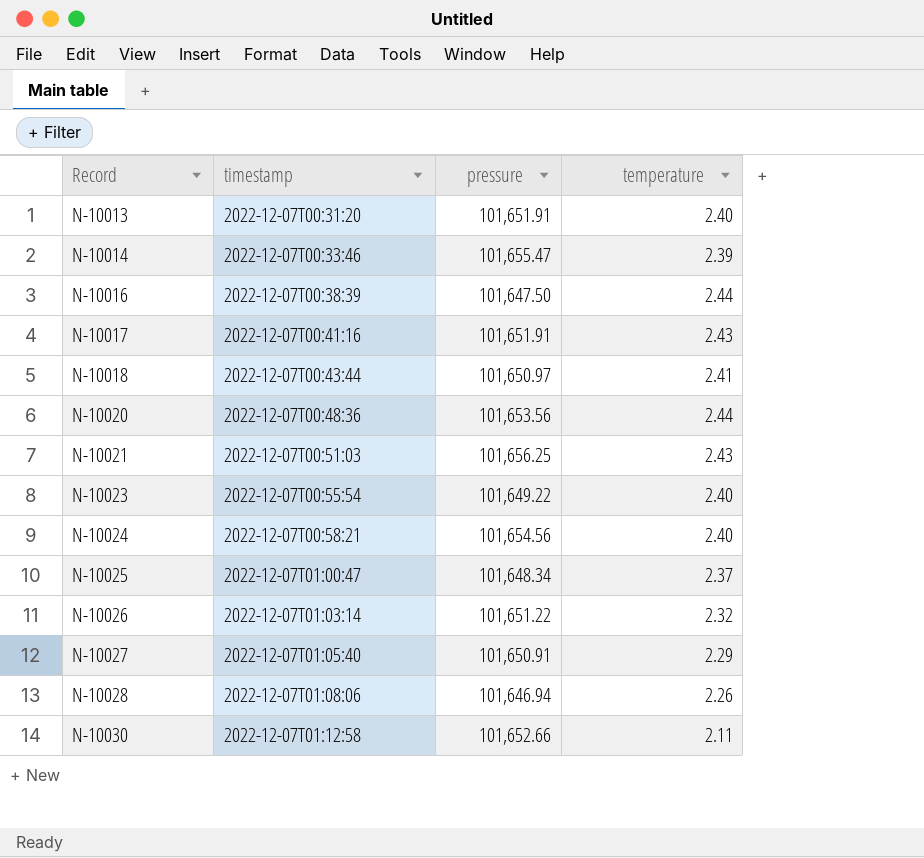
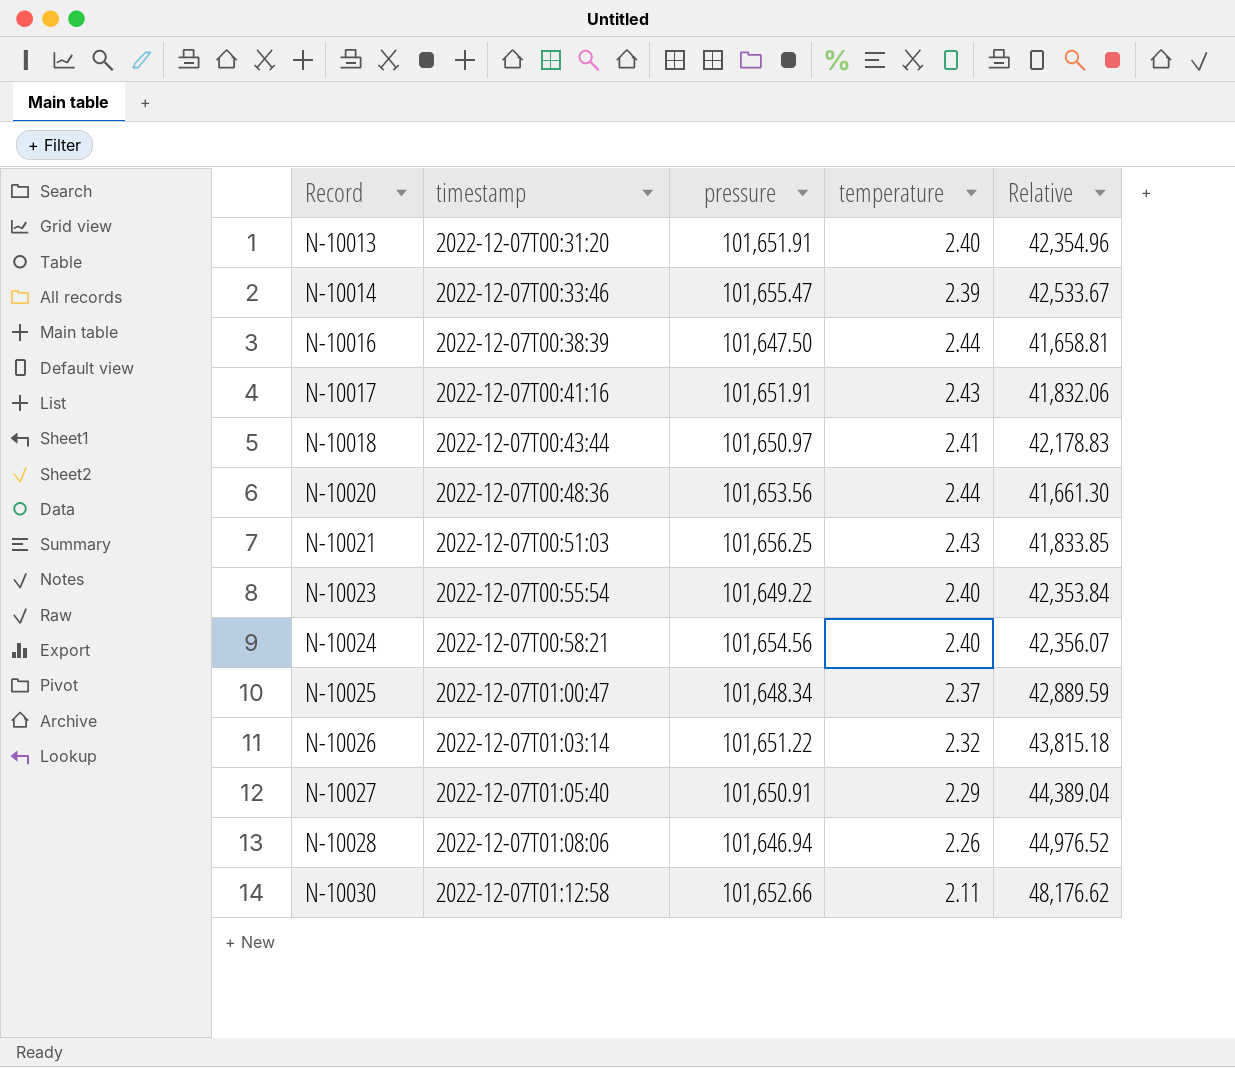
column Relative | formula: none -> [pressure] / [temperature]

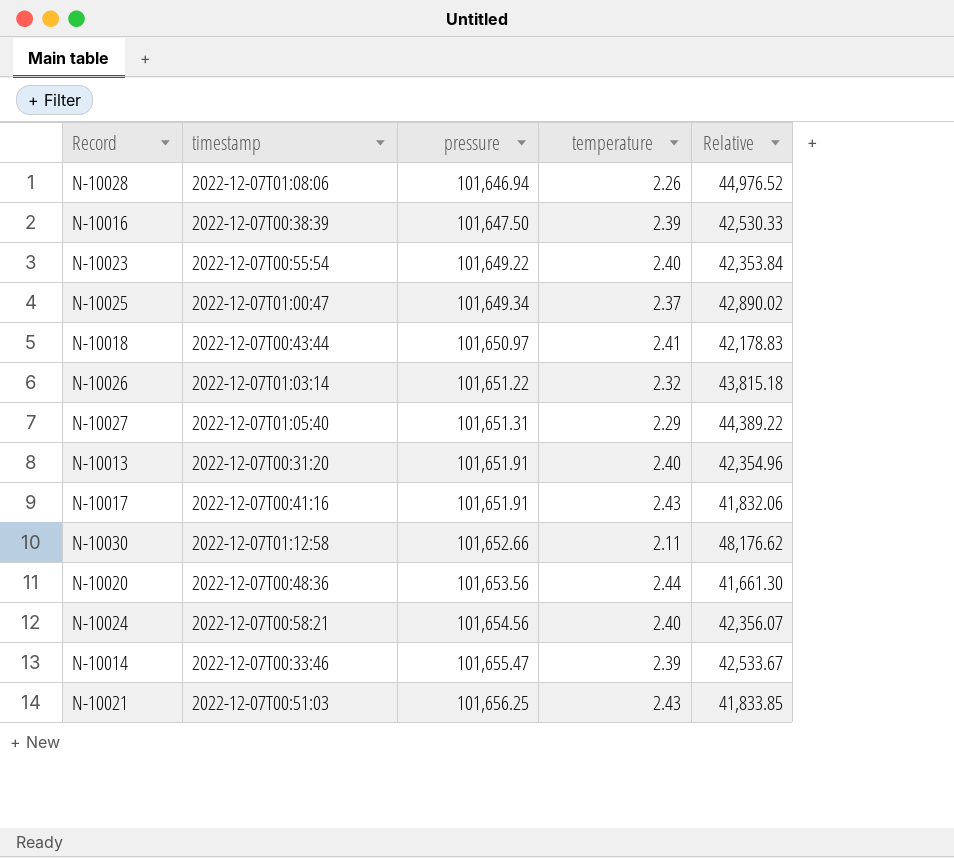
row order: Record ascending -> pressure ascending
N-10016 | temperature: 2.44 -> 2.39
N-10016 | Relative: 41,658.81 -> 42,530.33
N-10025 | pressure: 101,648.34 -> 101,649.34
N-10025 | Relative: 42,889.59 -> 42,890.02
N-10027 | pressure: 101,650.91 -> 101,651.31
N-10027 | Relative: 44,389.04 -> 44,389.22

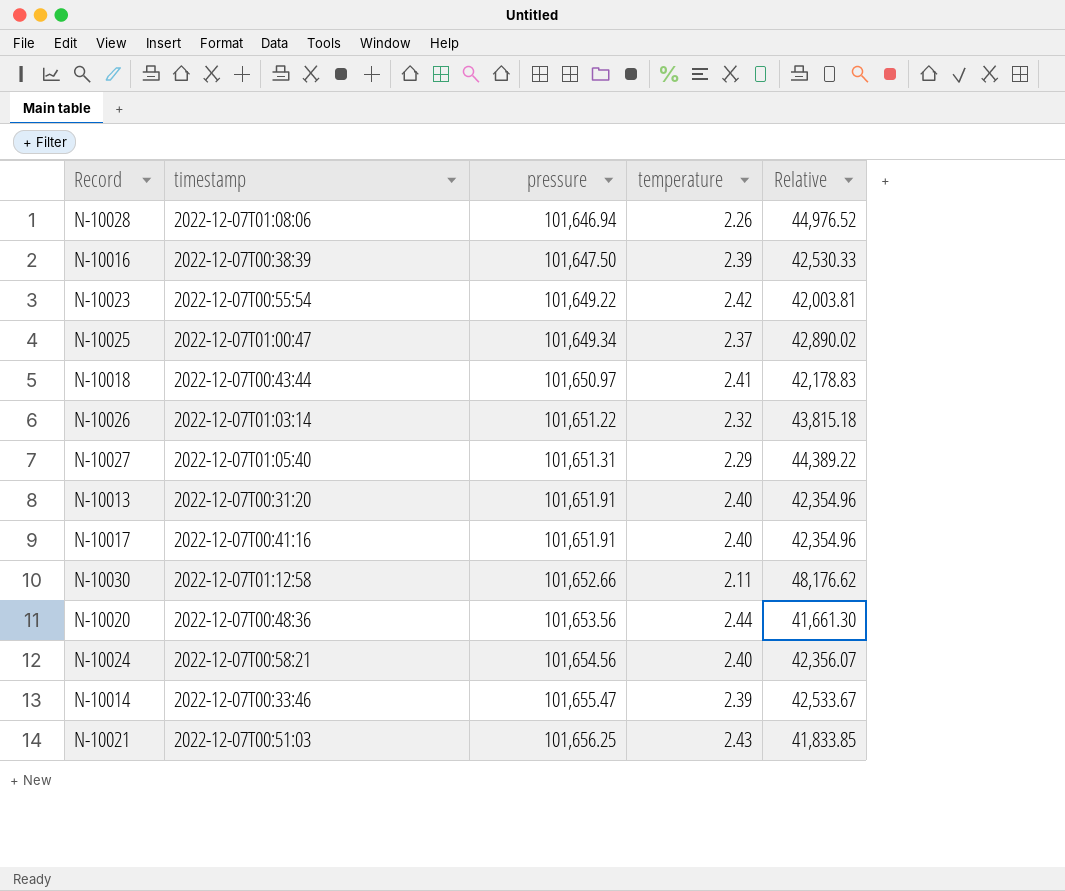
N-10023 | temperature: 2.40 -> 2.42
N-10023 | Relative: 42,353.84 -> 42,003.81
N-10017 | temperature: 2.43 -> 2.40
N-10017 | Relative: 41,832.06 -> 42,354.96

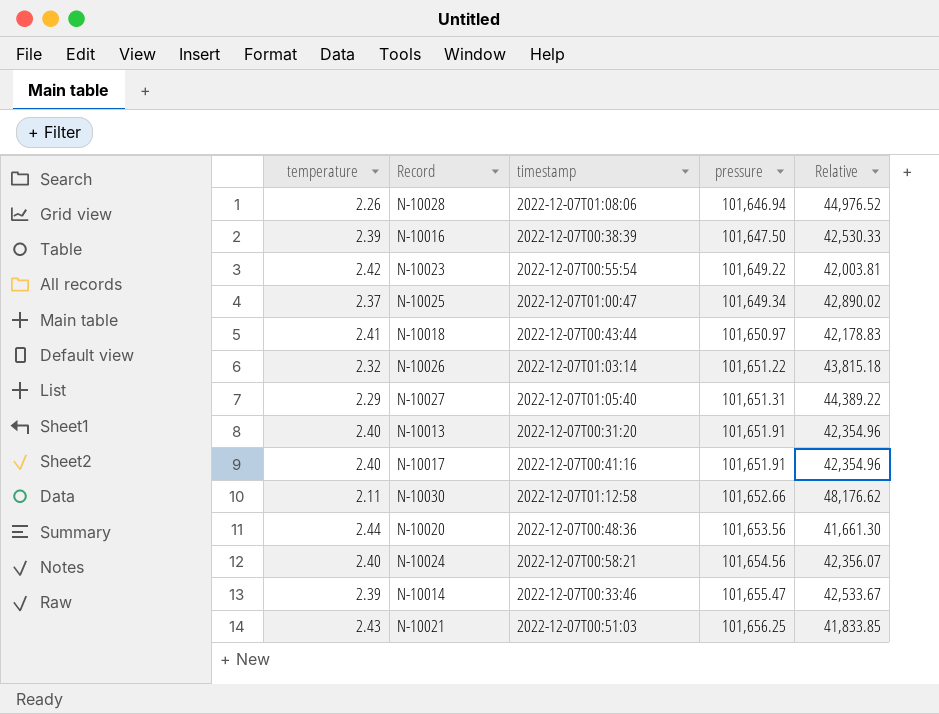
column temperature | position: 4 -> 1

